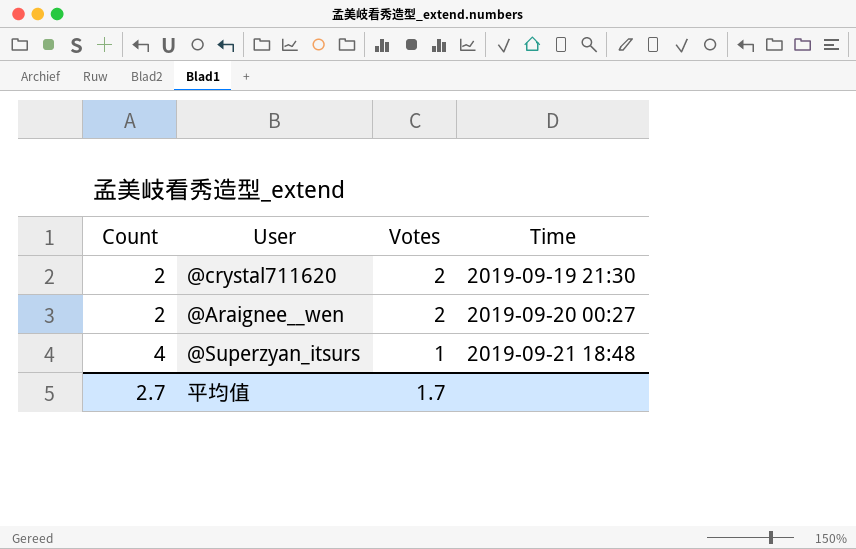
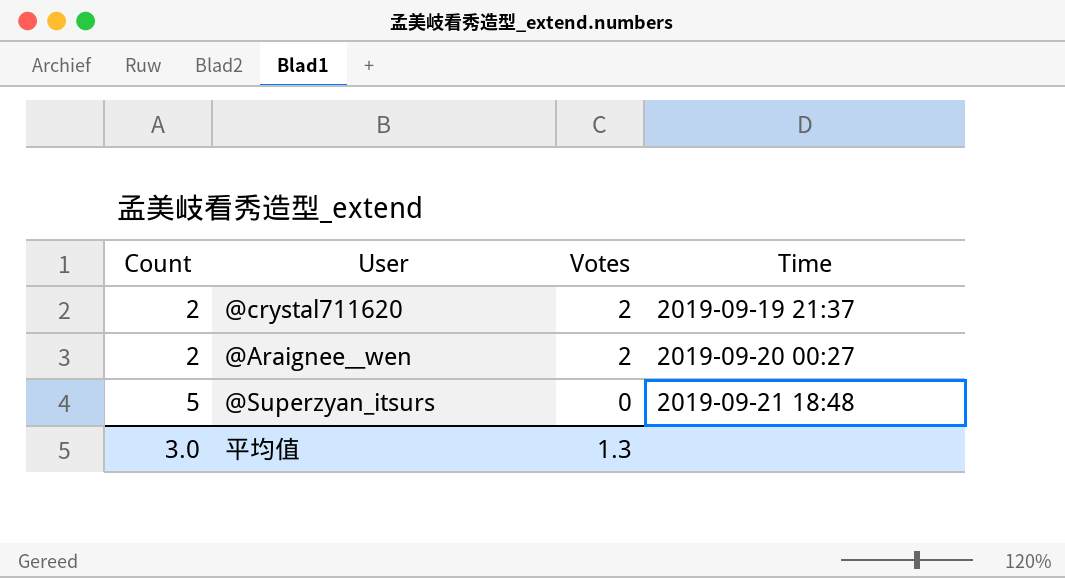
@crystal711620 | Time: 2019-09-19 21:30 -> 2019-09-19 21:37
@Superzyan_itsurs | Count: 4 -> 5
@Superzyan_itsurs | Votes: 1 -> 0
平均值 | Count: 2.7 -> 3.0
平均值 | Votes: 1.7 -> 1.3

